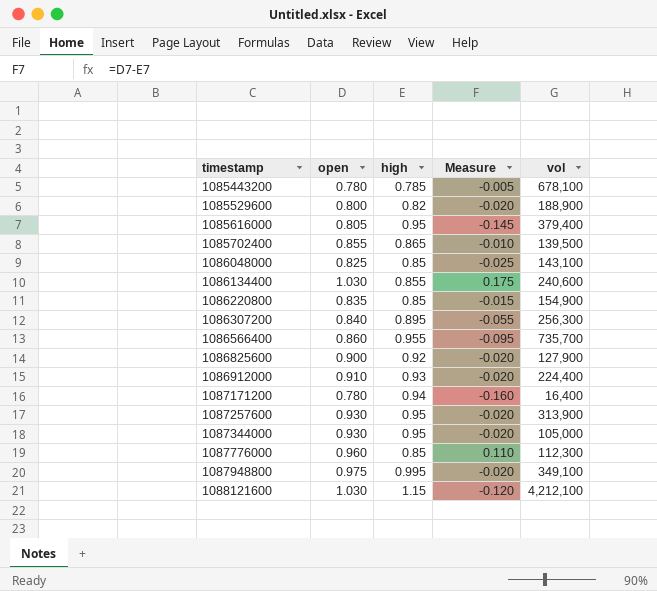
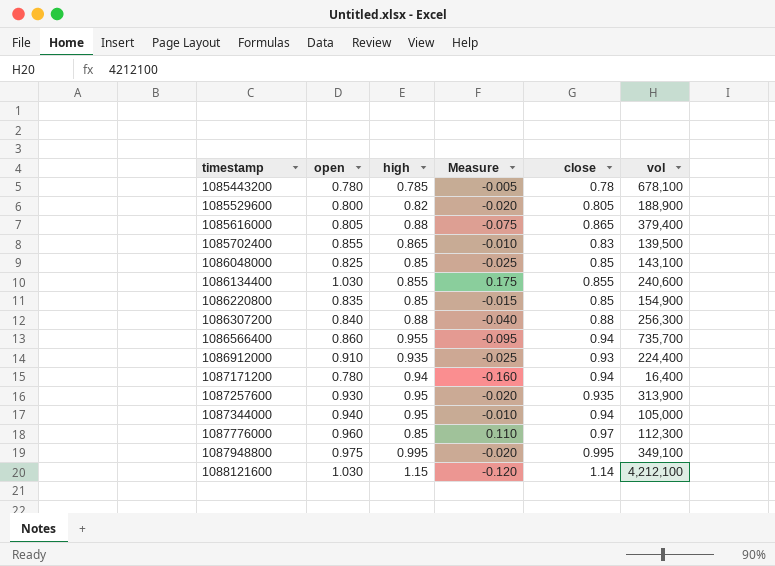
column close | position: none -> 5
row 1086825600: 0.900 | 0.92 | -0.020 | 127,900 -> none
1085616000 | high: 0.95 -> 0.88
1085616000 | Measure: -0.145 -> -0.075
1086307200 | high: 0.895 -> 0.88
1086307200 | Measure: -0.055 -> -0.040
1086912000 | high: 0.93 -> 0.935
1086912000 | Measure: -0.020 -> -0.025
1087344000 | open: 0.930 -> 0.940
1087344000 | Measure: -0.020 -> -0.010

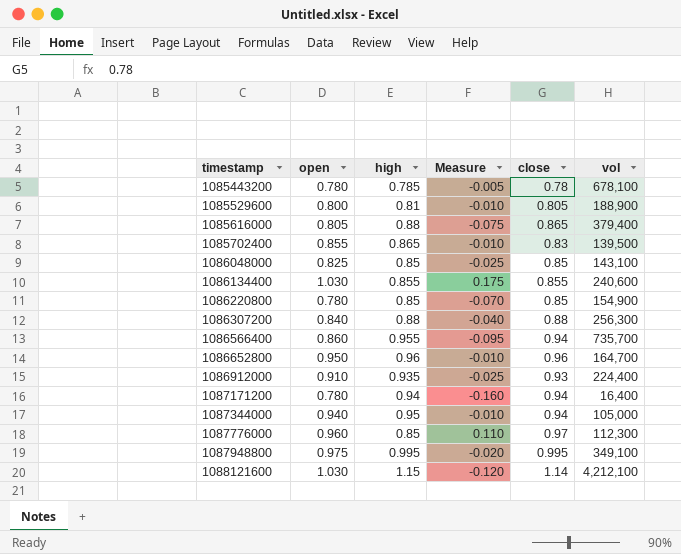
row 1087257600: 0.930 | 0.95 | -0.020 | 0.935 | 313,900 -> none
1085529600 | high: 0.82 -> 0.81
1085529600 | Measure: -0.020 -> -0.010
1086220800 | open: 0.835 -> 0.780
1086220800 | Measure: -0.015 -> -0.070
row 1086652800: none -> 0.950 | 0.96 | -0.010 | 0.96 | 164,700

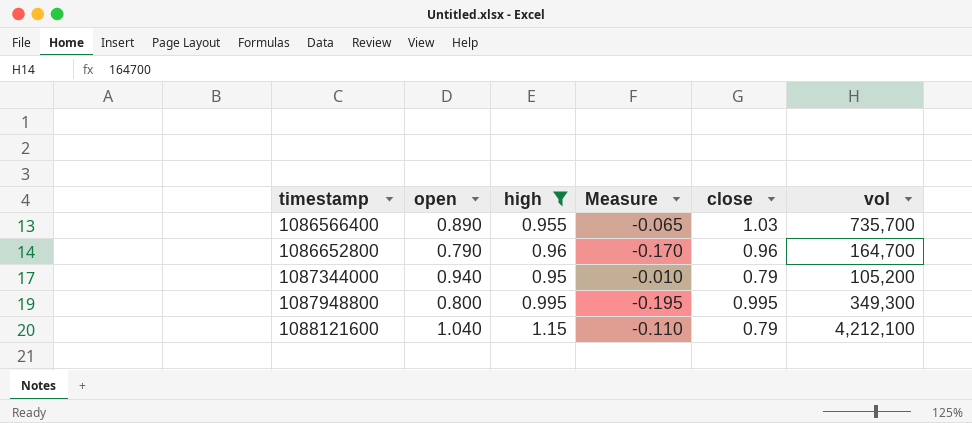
filter: none -> high >= 0.95
1086566400 | open: 0.860 -> 0.890
1086566400 | Measure: -0.095 -> -0.065
1086566400 | close: 0.94 -> 1.03
1086652800 | open: 0.950 -> 0.790
1086652800 | Measure: -0.010 -> -0.170
1087344000 | close: 0.94 -> 0.79
1087344000 | vol: 105,000 -> 105,200
1087948800 | open: 0.975 -> 0.800
1087948800 | Measure: -0.020 -> -0.195
1087948800 | vol: 349,100 -> 349,300
1088121600 | open: 1.030 -> 1.040
1088121600 | Measure: -0.120 -> -0.110
1088121600 | close: 1.14 -> 0.79

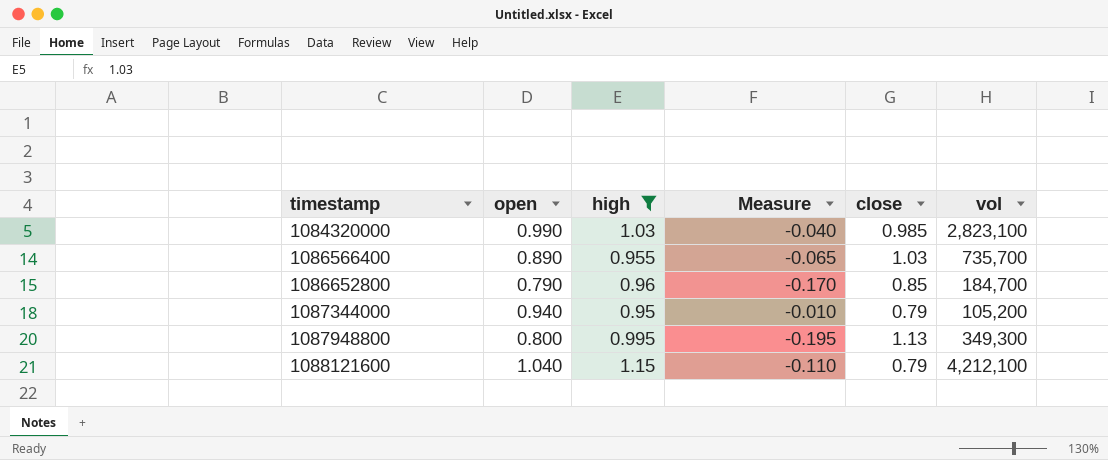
row 1084320000: none -> 0.990 | 1.03 | -0.040 | 0.985 | 2,823,100
1086652800 | close: 0.96 -> 0.85
1086652800 | vol: 164,700 -> 184,700
1087948800 | close: 0.995 -> 1.13

